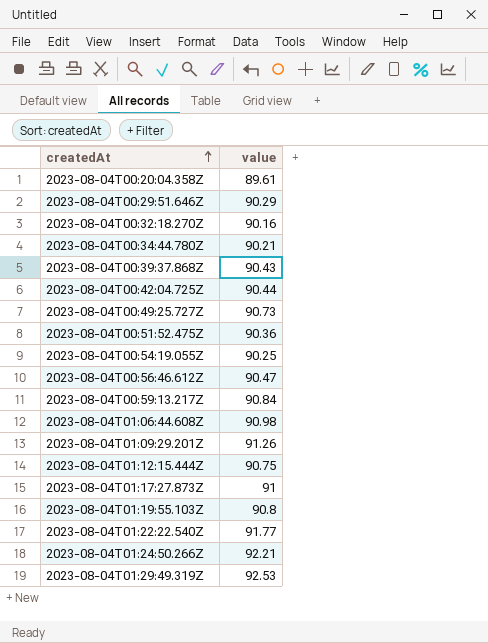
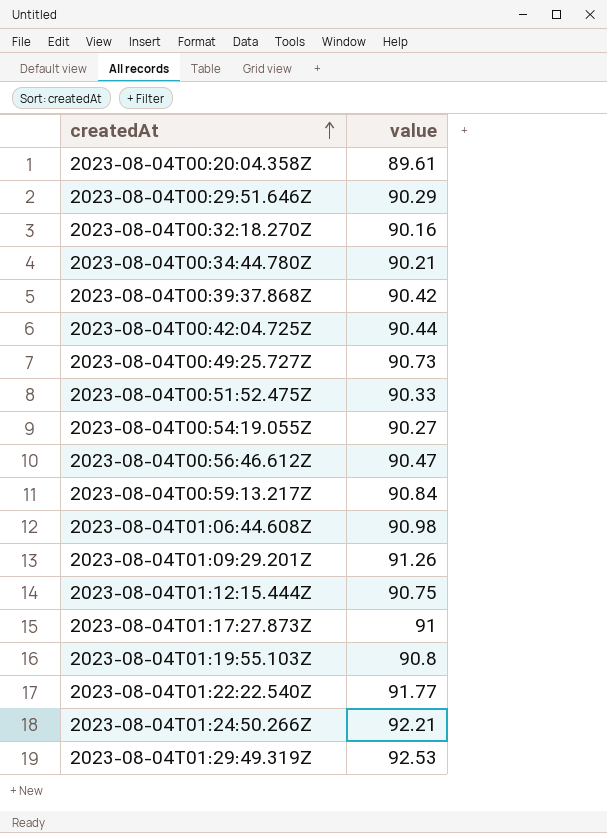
2023-08-04T00:39:37.868Z | value: 90.43 -> 90.42
2023-08-04T00:51:52.475Z | value: 90.36 -> 90.33
2023-08-04T00:54:19.055Z | value: 90.25 -> 90.27

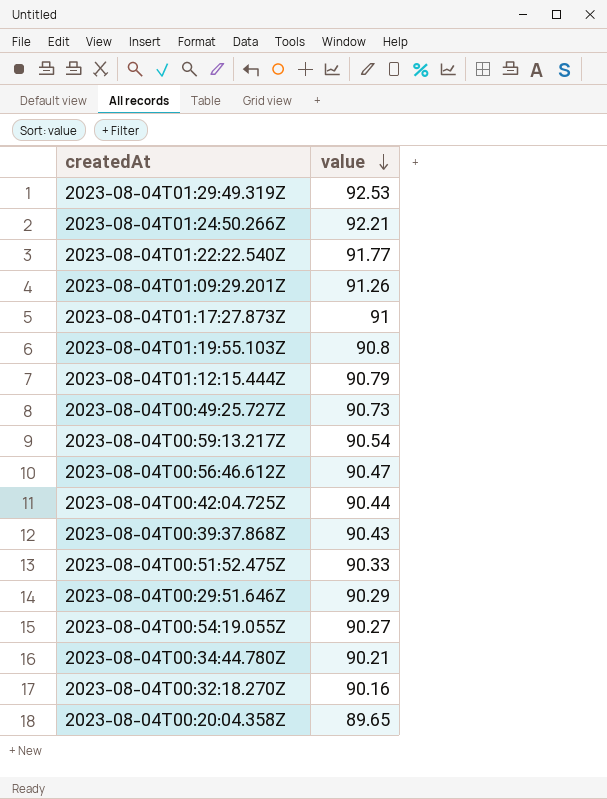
row order: createdAt ascending -> value descending
row 2023-08-04T01:06:44.608Z: 90.98 -> none
2023-08-04T01:12:15.444Z | value: 90.75 -> 90.79
2023-08-04T00:59:13.217Z | value: 90.84 -> 90.54
2023-08-04T00:39:37.868Z | value: 90.42 -> 90.43
2023-08-04T00:20:04.358Z | value: 89.61 -> 89.65

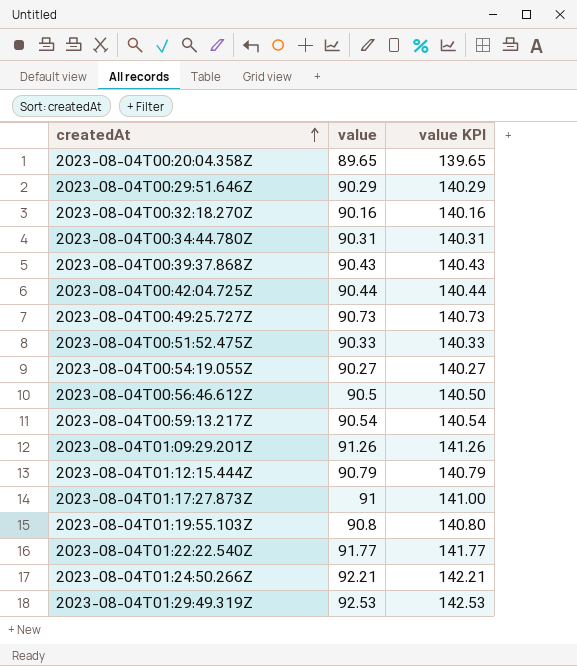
row order: value descending -> createdAt ascending
column value KPI | formula: none -> [value] + 50
2023-08-04T00:34:44.780Z | value: 90.21 -> 90.31
2023-08-04T00:56:46.612Z | value: 90.47 -> 90.5

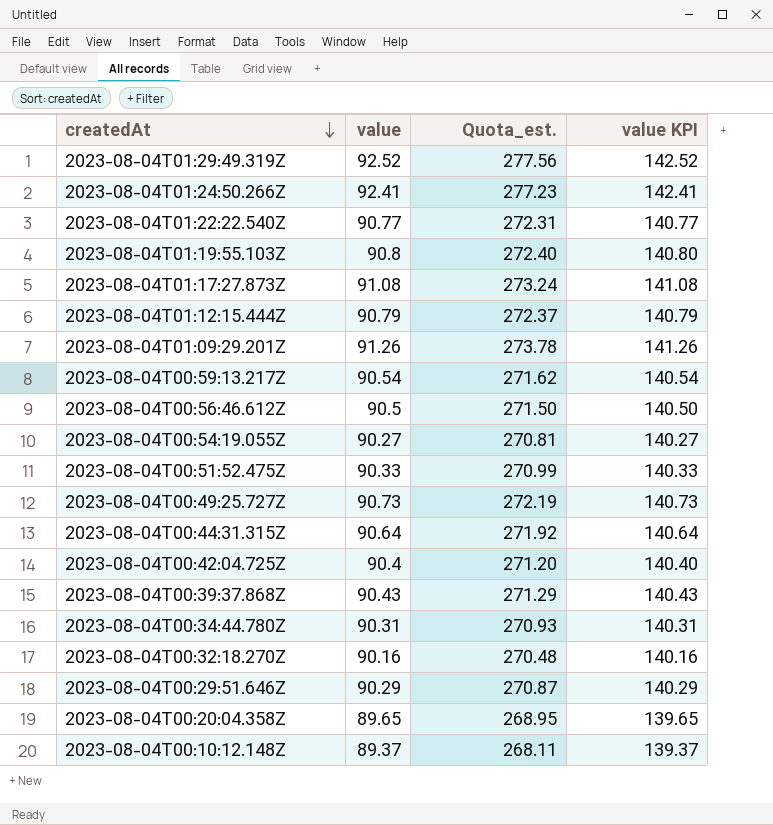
row order: createdAt ascending -> createdAt descending
column Quota_est. | formula: none -> [value] * 3
2023-08-04T01:29:49.319Z | value: 92.53 -> 92.52
2023-08-04T01:29:49.319Z | value KPI: 142.53 -> 142.52
2023-08-04T01:24:50.266Z | value: 92.21 -> 92.41
2023-08-04T01:24:50.266Z | value KPI: 142.21 -> 142.41
2023-08-04T01:22:22.540Z | value: 91.77 -> 90.77
2023-08-04T01:22:22.540Z | value KPI: 141.77 -> 140.77
2023-08-04T01:17:27.873Z | value: 91 -> 91.08
2023-08-04T01:17:27.873Z | value KPI: 141.00 -> 141.08
row 2023-08-04T00:44:31.315Z: none -> 90.64 | 271.92 | 140.64
2023-08-04T00:42:04.725Z | value: 90.44 -> 90.4
2023-08-04T00:42:04.725Z | value KPI: 140.44 -> 140.40
row 2023-08-04T00:10:12.148Z: none -> 89.37 | 268.11 | 139.37

